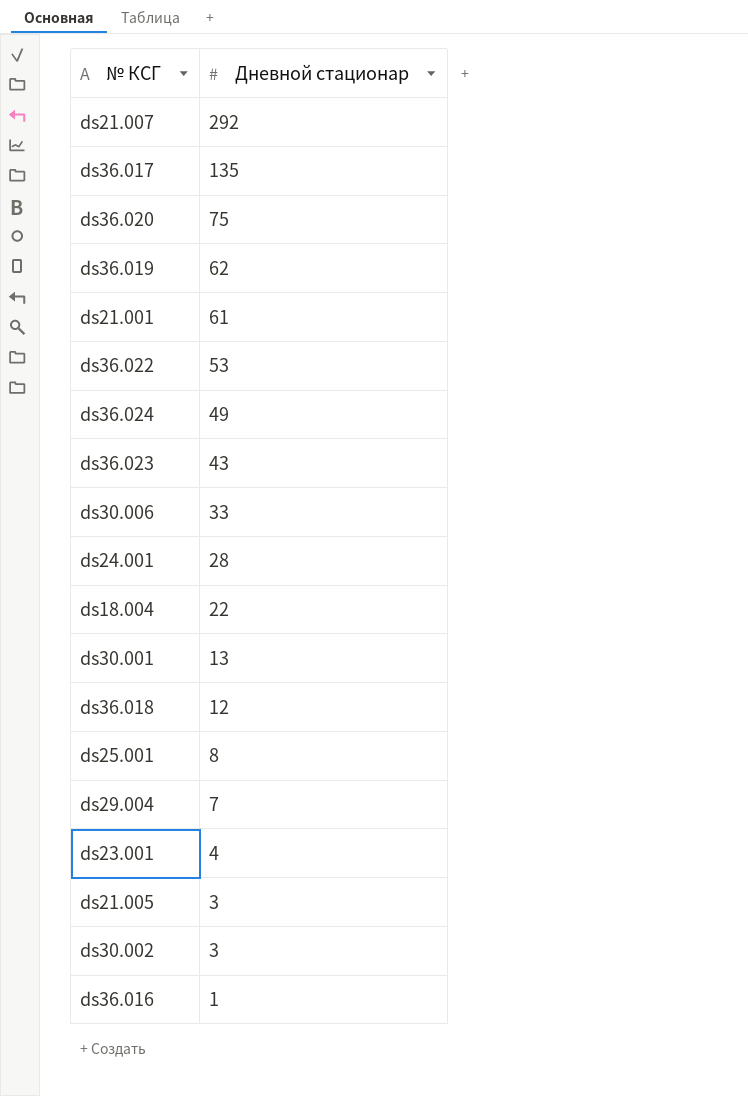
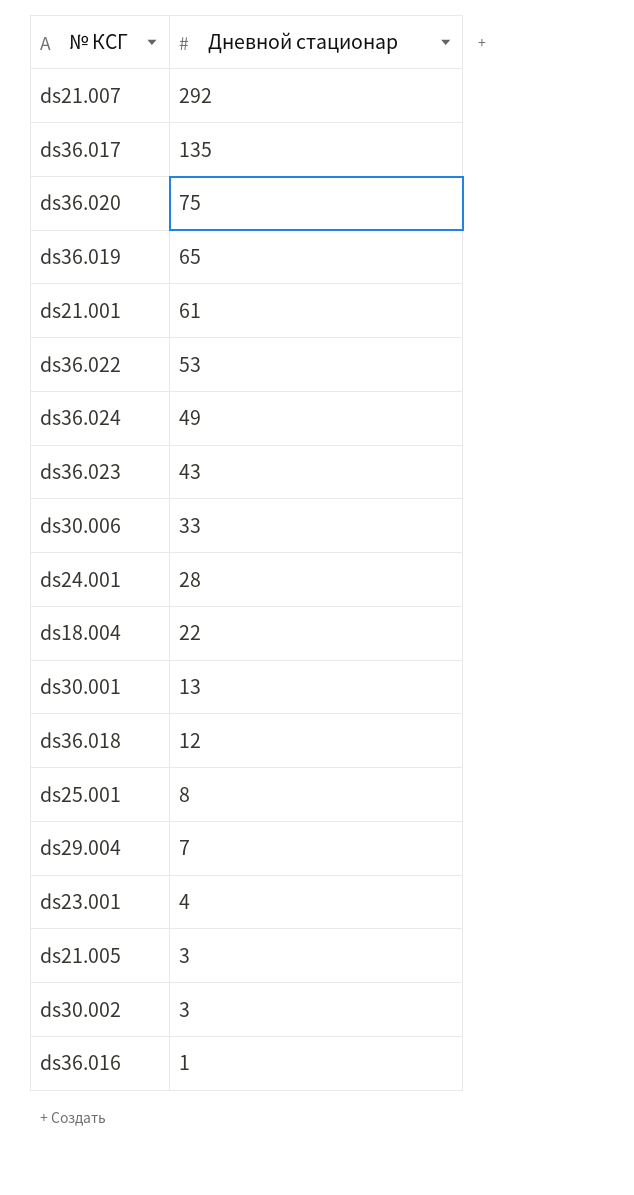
ds36.019 | Дневной стационар: 62 -> 65

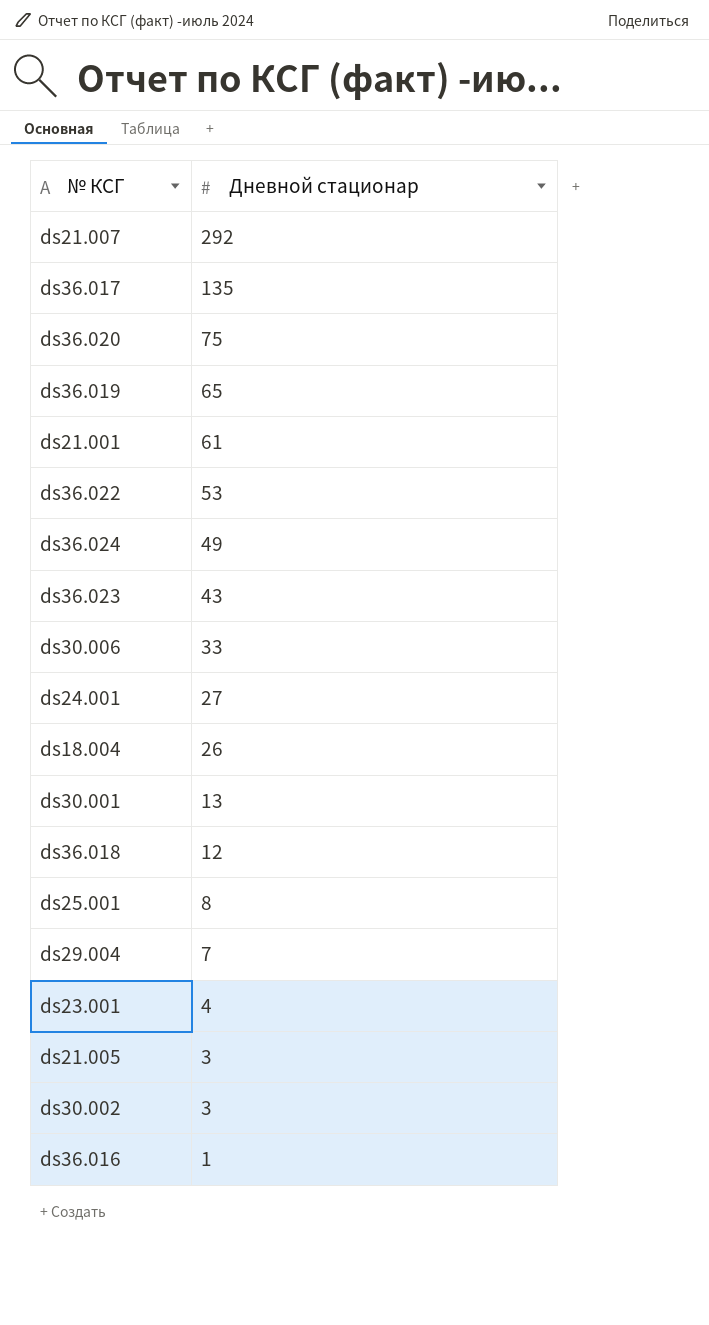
ds24.001 | Дневной стационар: 28 -> 27
ds18.004 | Дневной стационар: 22 -> 26

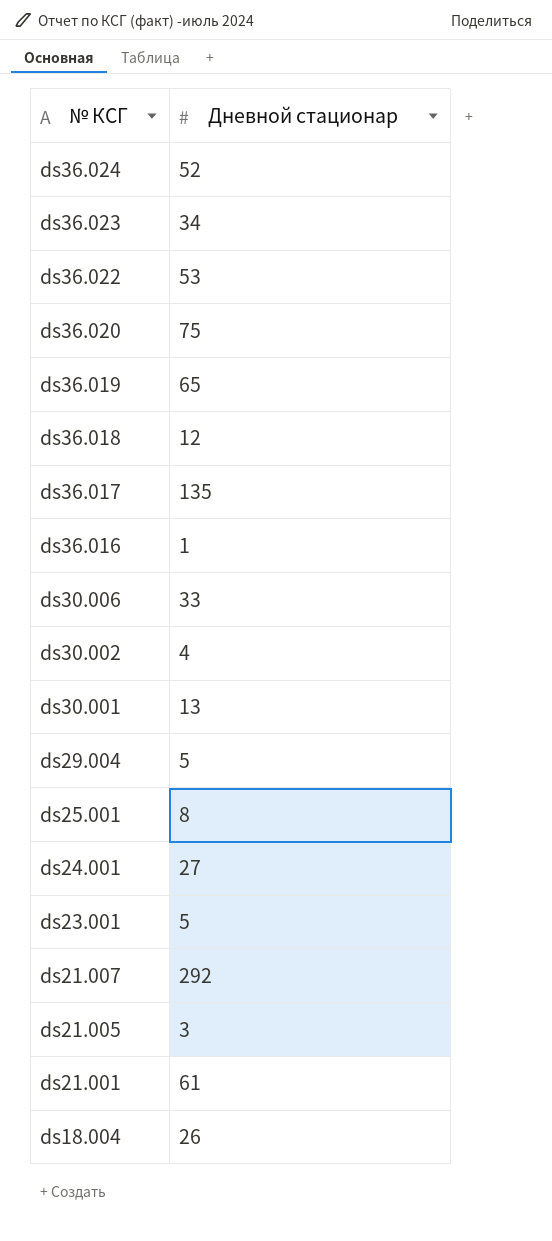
row order: Дневной стационар descending -> № КСГ descending
ds36.024 | Дневной стационар: 49 -> 52
ds36.023 | Дневной стационар: 43 -> 34
ds30.002 | Дневной стационар: 3 -> 4
ds29.004 | Дневной стационар: 7 -> 5
ds23.001 | Дневной стационар: 4 -> 5

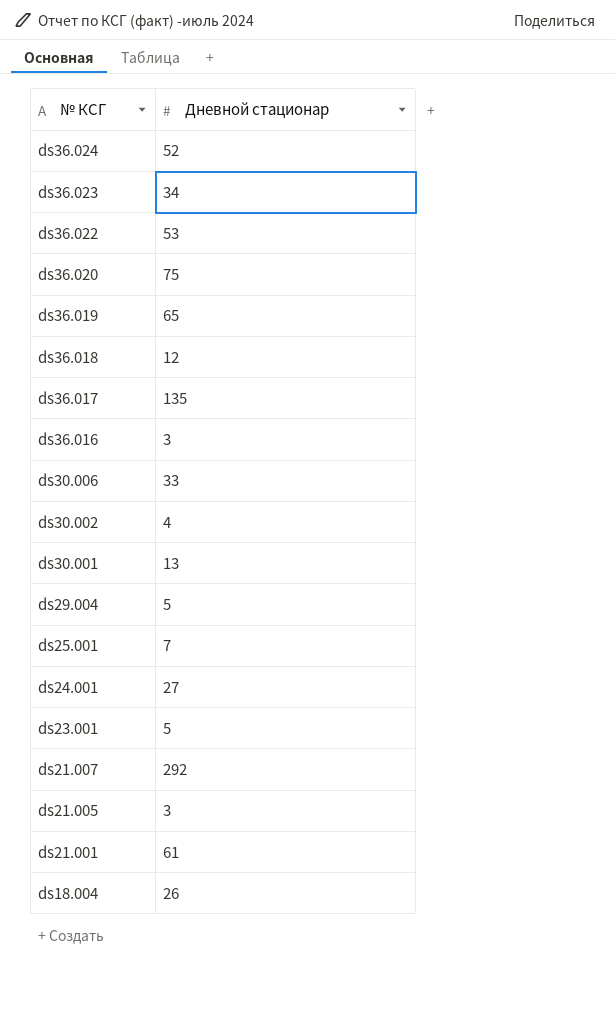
ds36.016 | Дневной стационар: 1 -> 3
ds25.001 | Дневной стационар: 8 -> 7

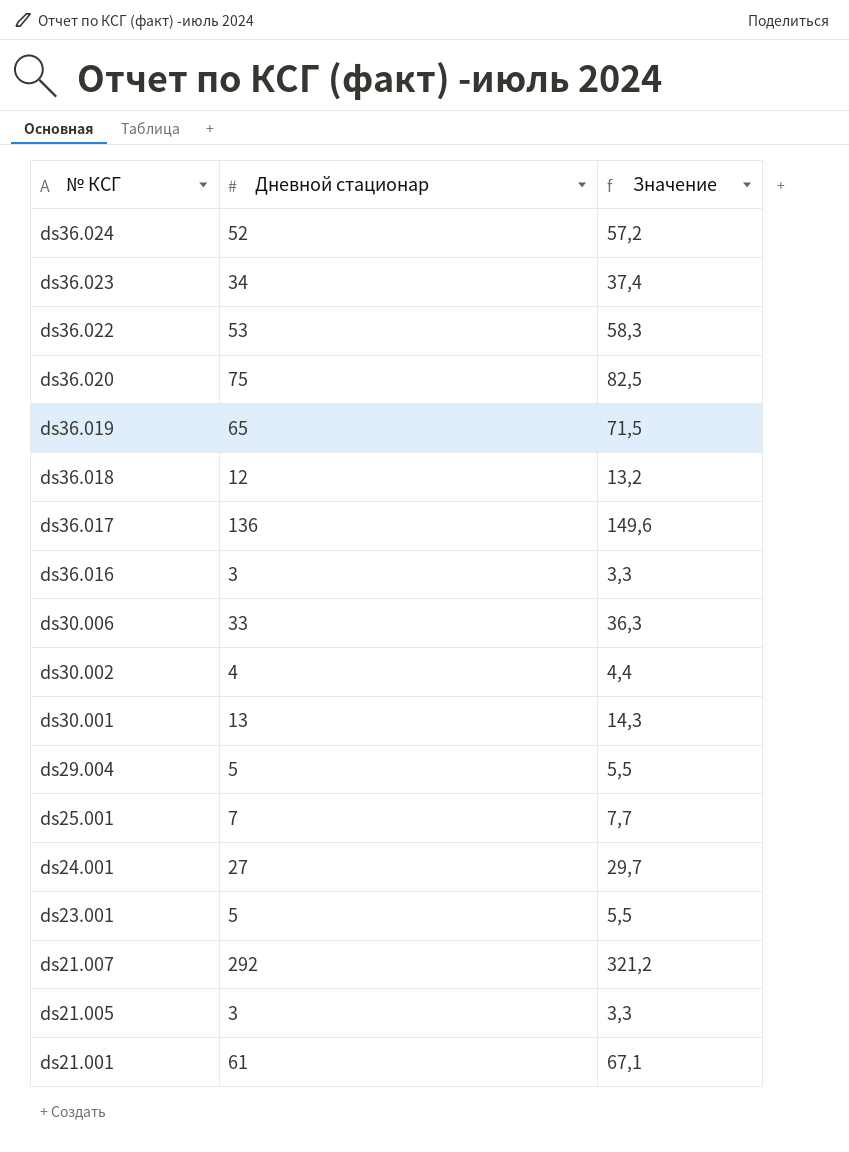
column Значение | formula: none -> [Дневной стационар] * 1,1
row ds18.004: 26 -> none
ds36.017 | Дневной стационар: 135 -> 136

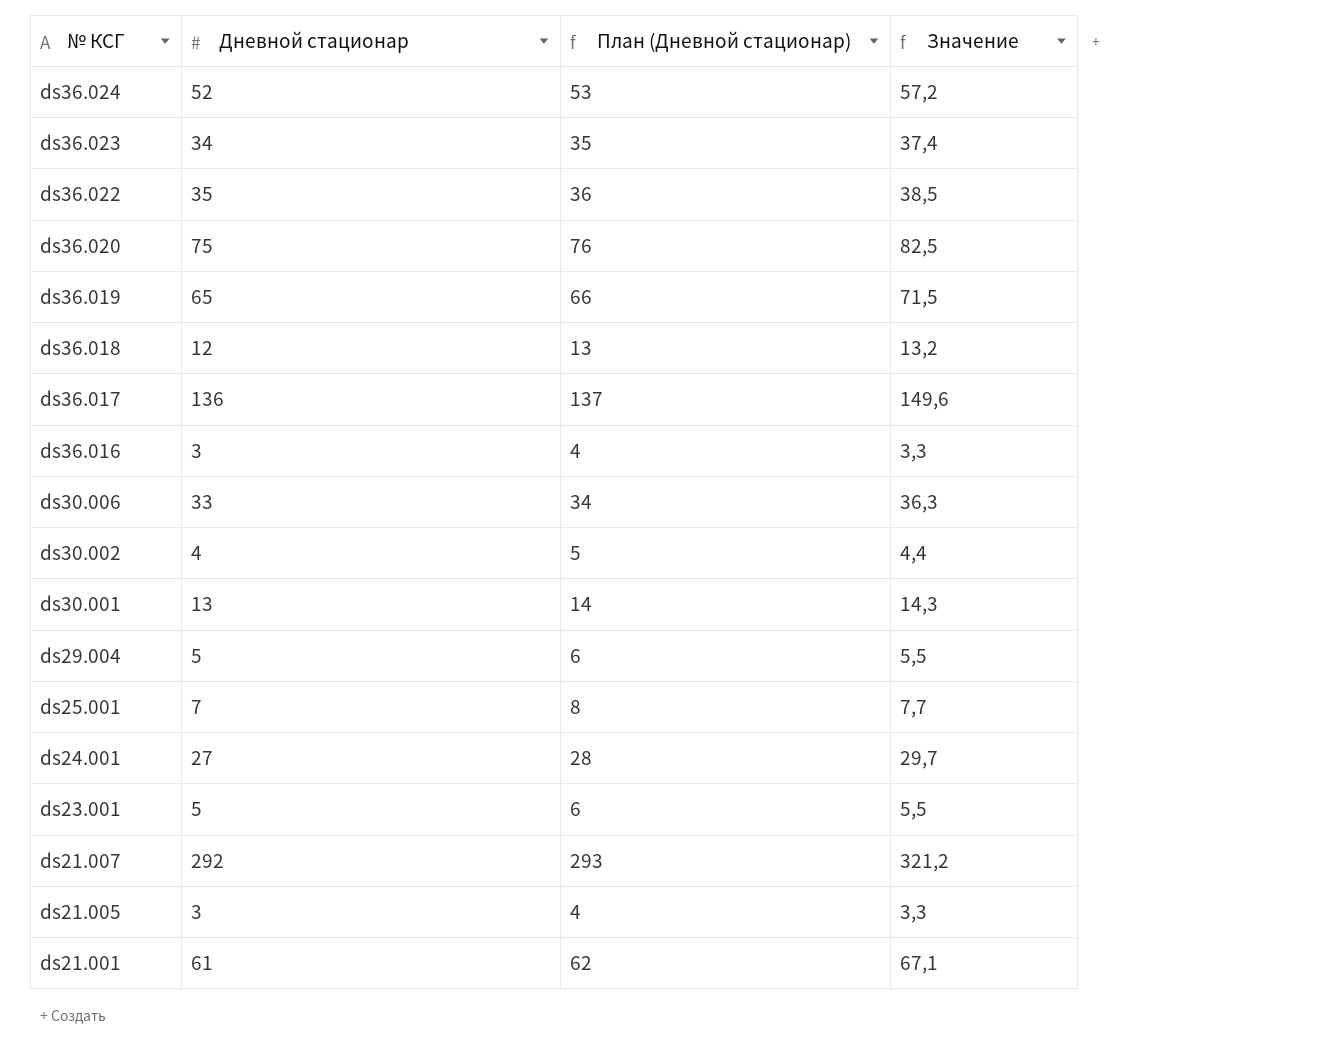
column План (Дневной стационар) | formula: none -> [Дневной стационар] + 1
ds36.022 | Дневной стационар: 53 -> 35
ds36.022 | Значение: 58,3 -> 38,5

